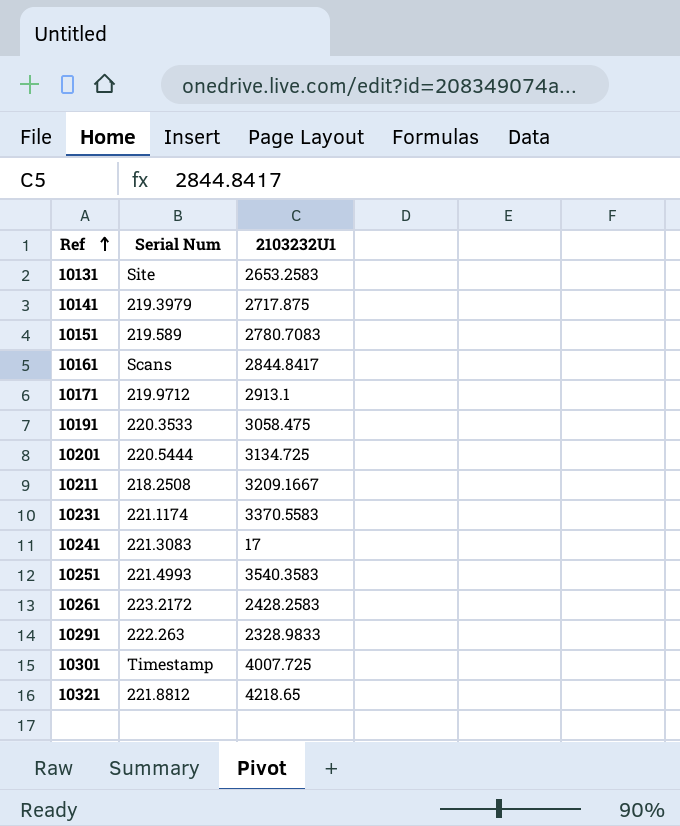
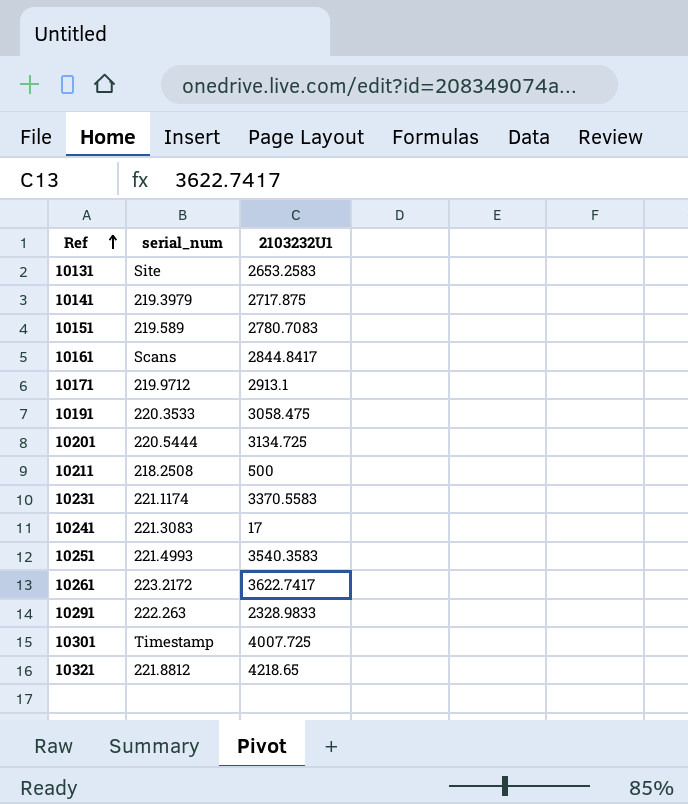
column name: Serial Num -> serial_num
10211 | 2103232U1: 3209.1667 -> 500
10261 | 2103232U1: 2428.2583 -> 3622.7417

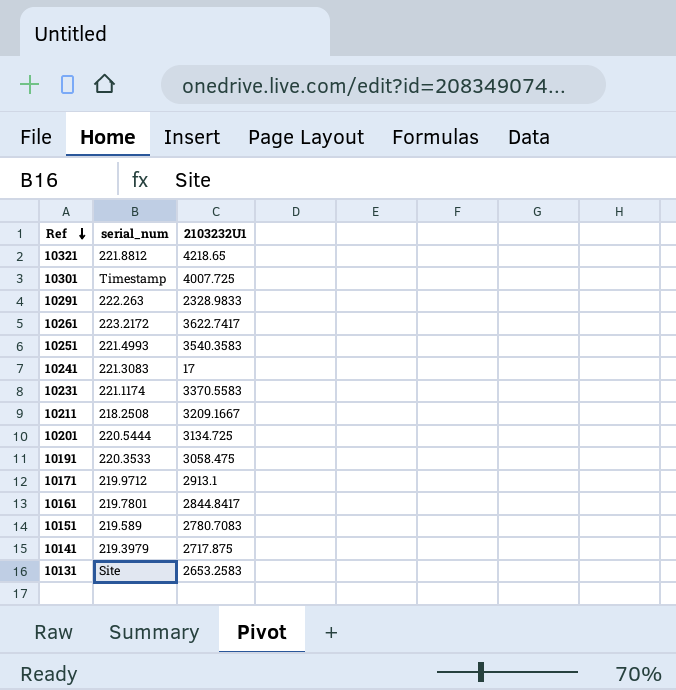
row order: Ref ascending -> Ref descending
10211 | 2103232U1: 500 -> 3209.1667
10161 | serial_num: Scans -> 219.7801

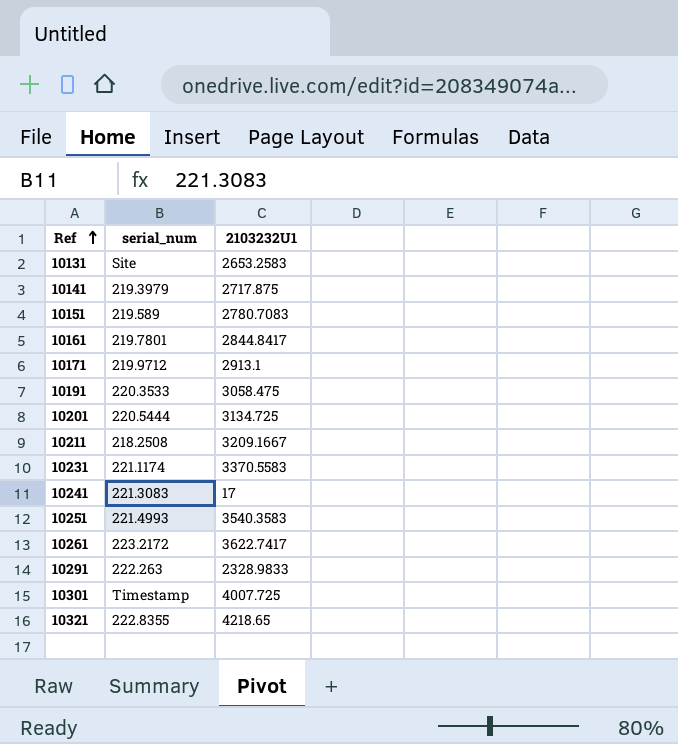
row order: Ref descending -> Ref ascending
10321 | serial_num: 221.8812 -> 222.8355

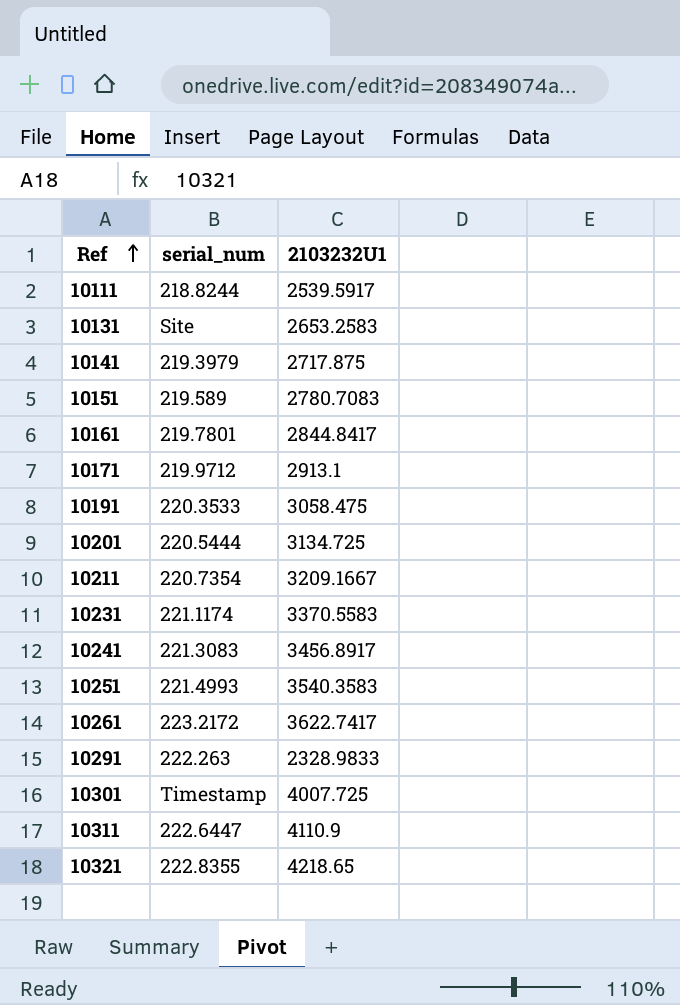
row 10111: none -> 218.8244 | 2539.5917
10211 | serial_num: 218.2508 -> 220.7354
10241 | 2103232U1: 17 -> 3456.8917
row 10311: none -> 222.6447 | 4110.9

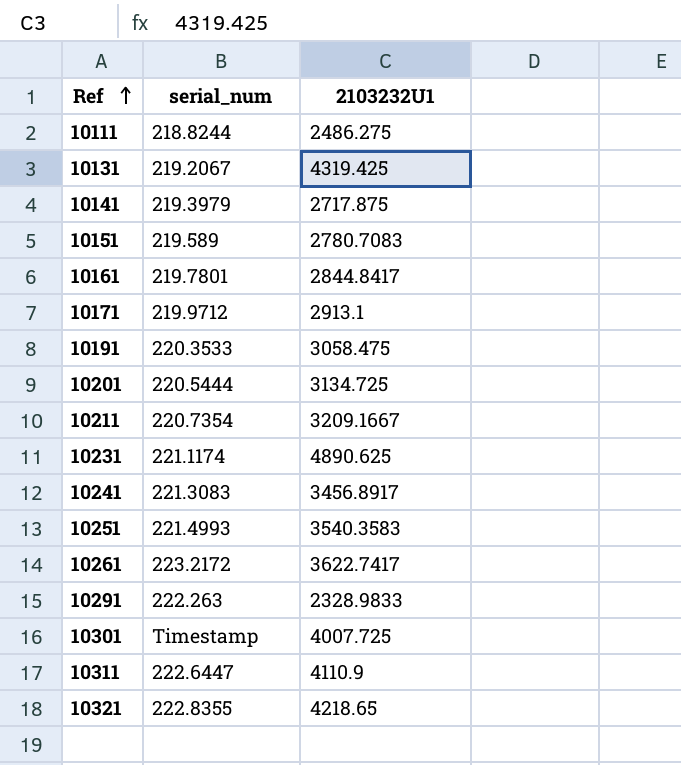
10111 | 2103232U1: 2539.5917 -> 2486.275
10131 | serial_num: Site -> 219.2067
10131 | 2103232U1: 2653.2583 -> 4319.425
10231 | 2103232U1: 3370.5583 -> 4890.625

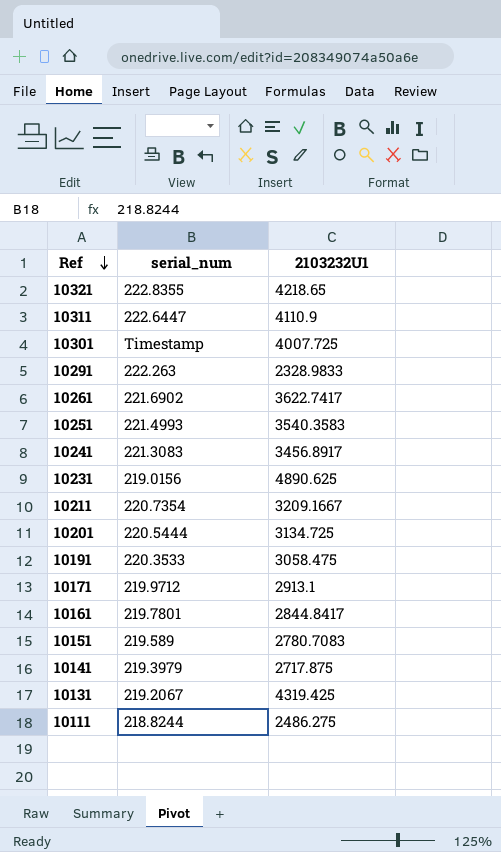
row order: Ref ascending -> Ref descending
10261 | serial_num: 223.2172 -> 221.6902
10231 | serial_num: 221.1174 -> 219.0156

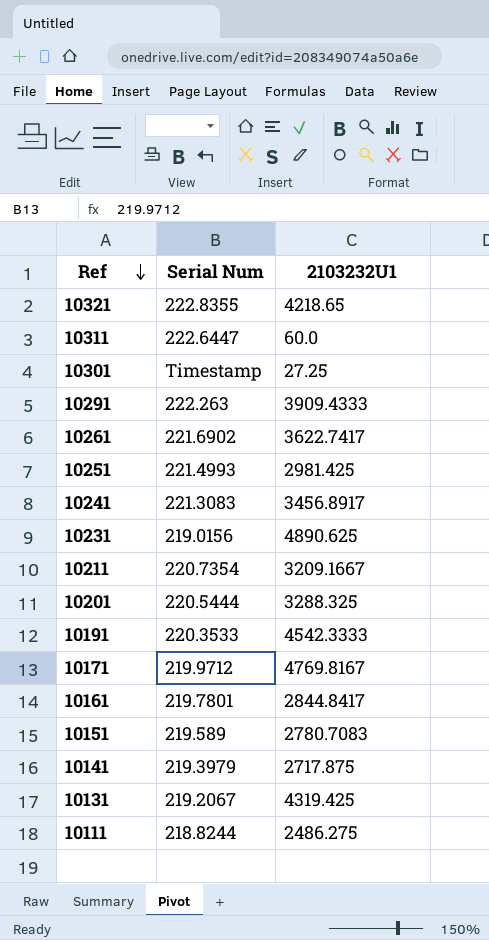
column name: serial_num -> Serial Num
10311 | 2103232U1: 4110.9 -> 60.0
10301 | 2103232U1: 4007.725 -> 27.25
10291 | 2103232U1: 2328.9833 -> 3909.4333
10251 | 2103232U1: 3540.3583 -> 2981.425
10201 | 2103232U1: 3134.725 -> 3288.325
10191 | 2103232U1: 3058.475 -> 4542.3333
10171 | 2103232U1: 2913.1 -> 4769.8167

